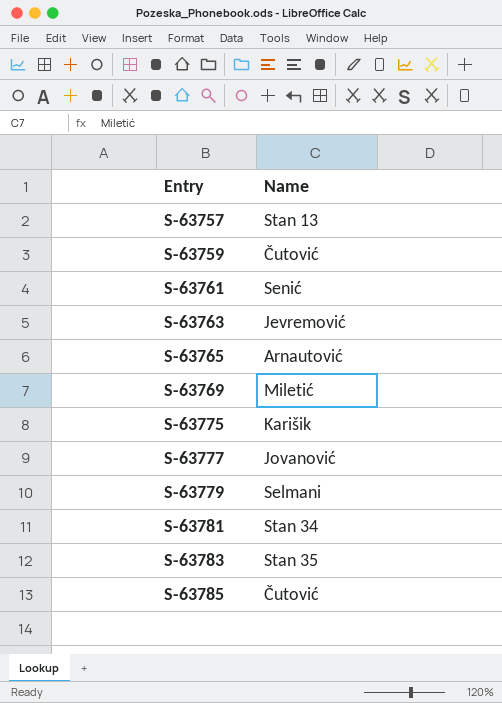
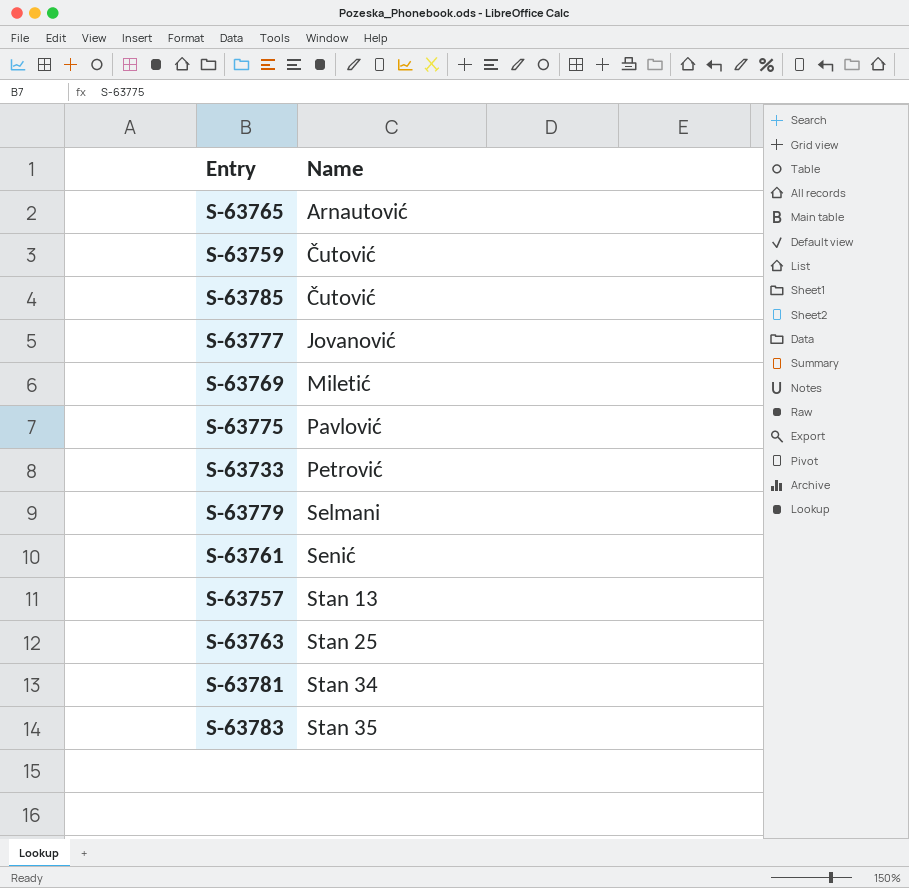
row order: Entry ascending -> Name ascending
S-63775 | Name: Karišik -> Pavlović
row S-63733: none -> Petrović
S-63763 | Name: Jevremović -> Stan 25

